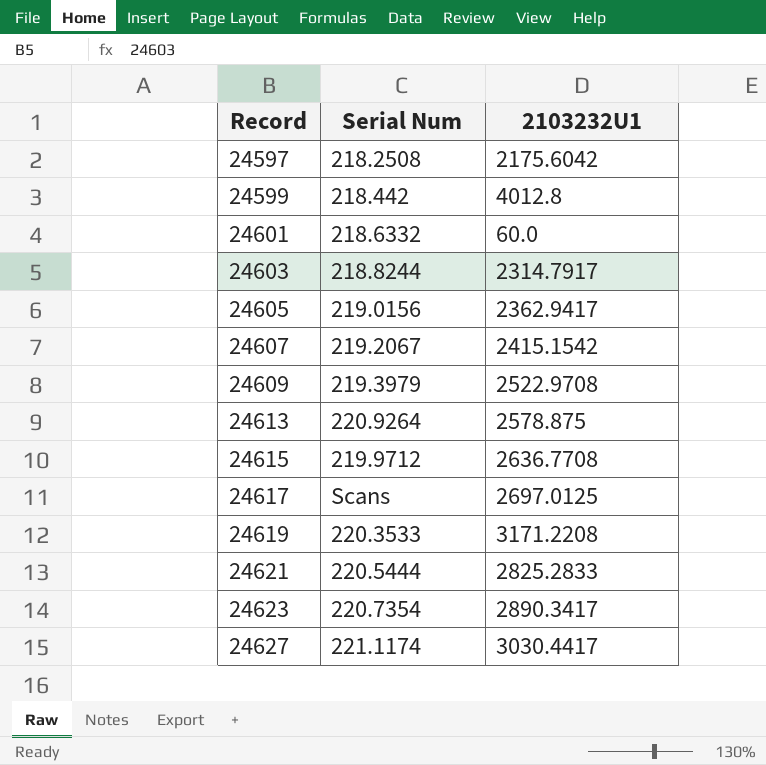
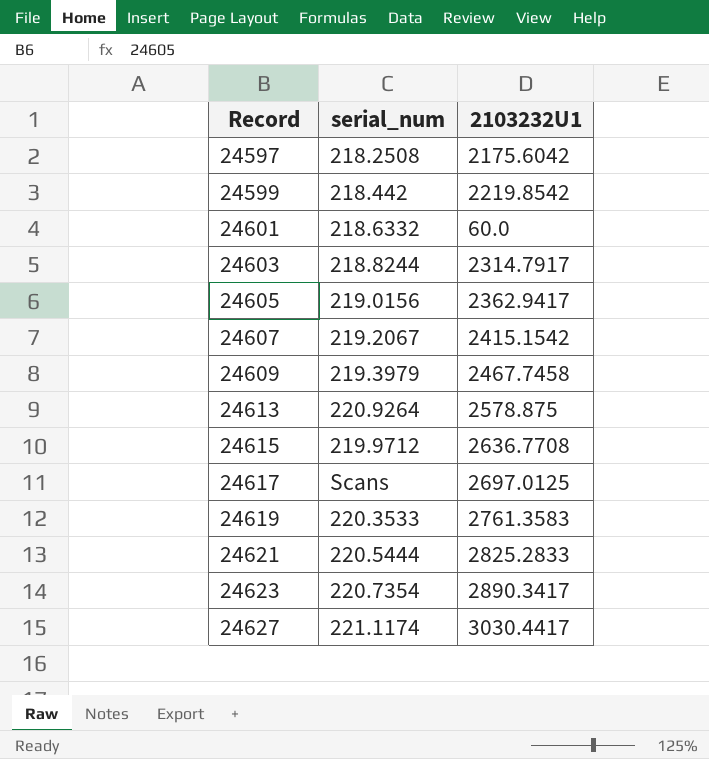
column name: Serial Num -> serial_num
24599 | 2103232U1: 4012.8 -> 2219.8542
24609 | 2103232U1: 2522.9708 -> 2467.7458
24619 | 2103232U1: 3171.2208 -> 2761.3583

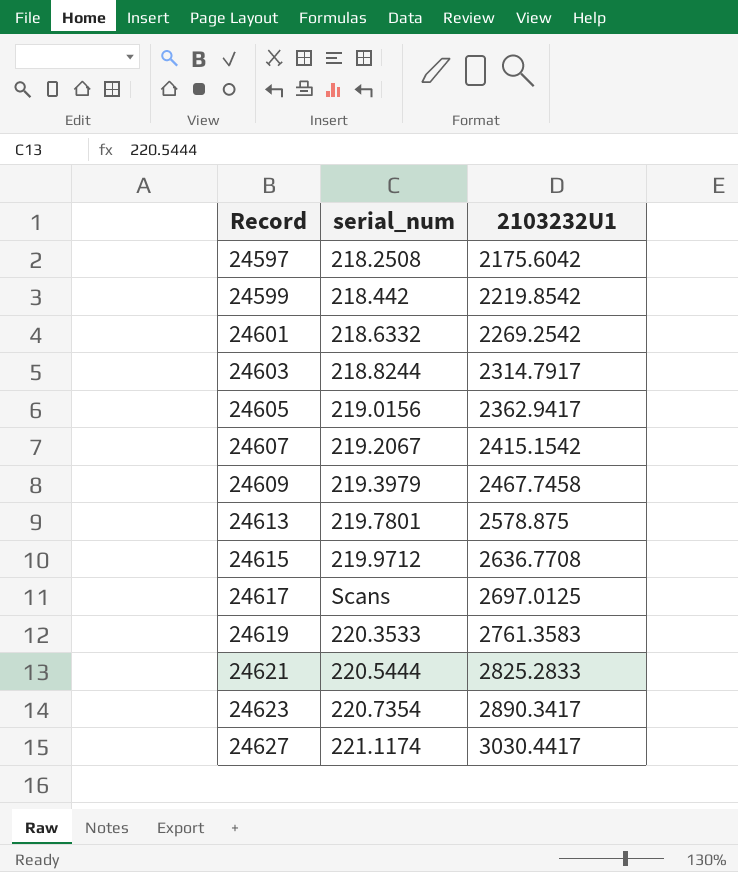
24601 | 2103232U1: 60.0 -> 2269.2542
24613 | serial_num: 220.9264 -> 219.7801

